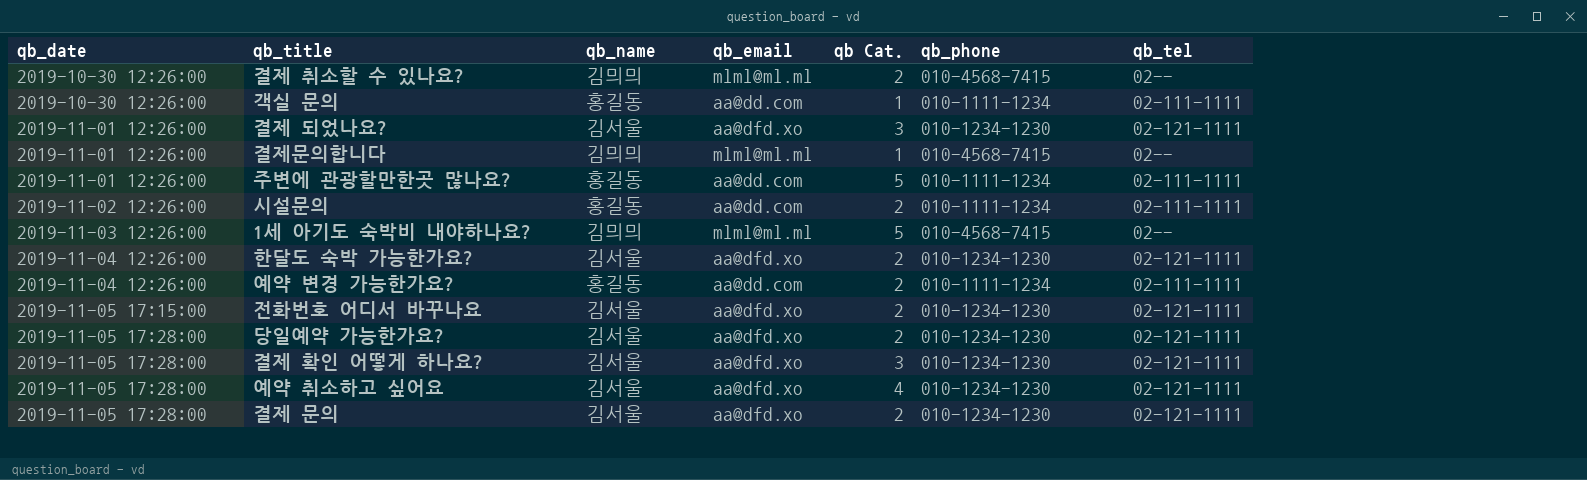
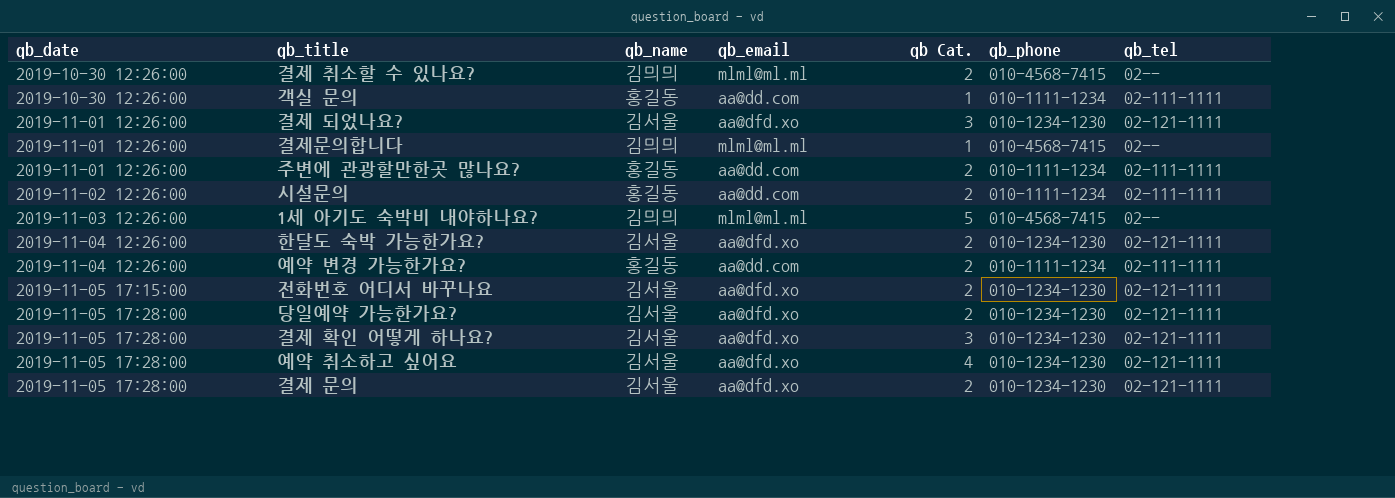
주변에 관광할만한곳 많나요? | qb Cat.: 5 -> 2

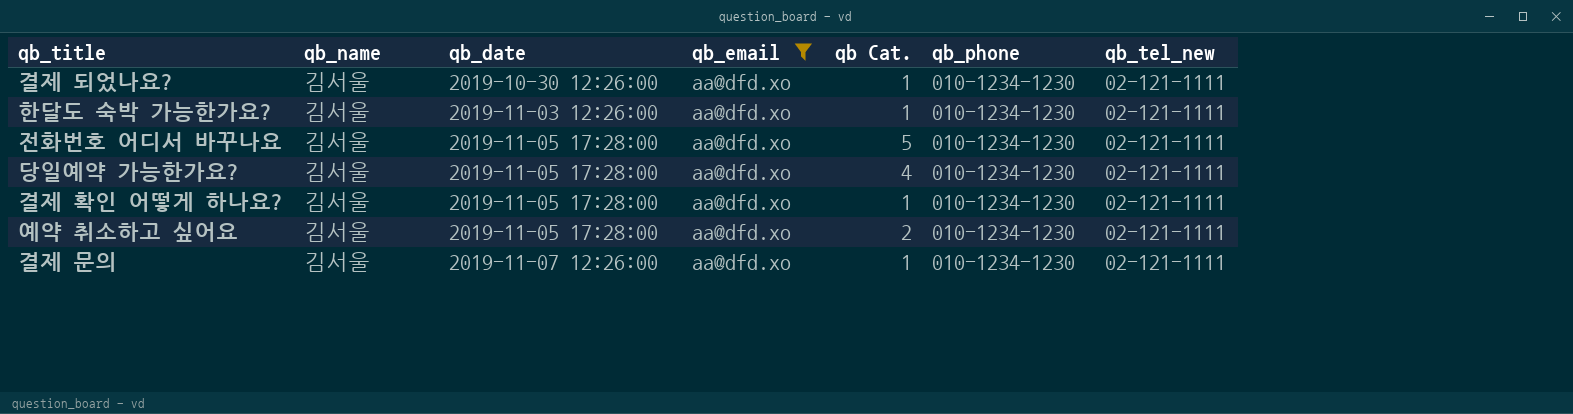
filter: none -> qb_email = aa@dfd.xo
column qb_date | position: 1 -> 3
column name: qb_tel -> qb_tel_new
결제 되었나요? | qb_date: 2019-11-01 12:26:00 -> 2019-10-30 12:26:00
결제 되었나요? | qb Cat.: 3 -> 1
한달도 숙박 가능한가요? | qb_date: 2019-11-04 12:26:00 -> 2019-11-03 12:26:00
한달도 숙박 가능한가요? | qb Cat.: 2 -> 1
전화번호 어디서 바꾸나요 | qb_date: 2019-11-05 17:15:00 -> 2019-11-05 17:28:00
전화번호 어디서 바꾸나요 | qb Cat.: 2 -> 5
당일예약 가능한가요? | qb Cat.: 2 -> 4
결제 확인 어떻게 하나요? | qb Cat.: 3 -> 1
예약 취소하고 싶어요 | qb Cat.: 4 -> 2
결제 문의 | qb_date: 2019-11-05 17:28:00 -> 2019-11-07 12:26:00
결제 문의 | qb Cat.: 2 -> 1

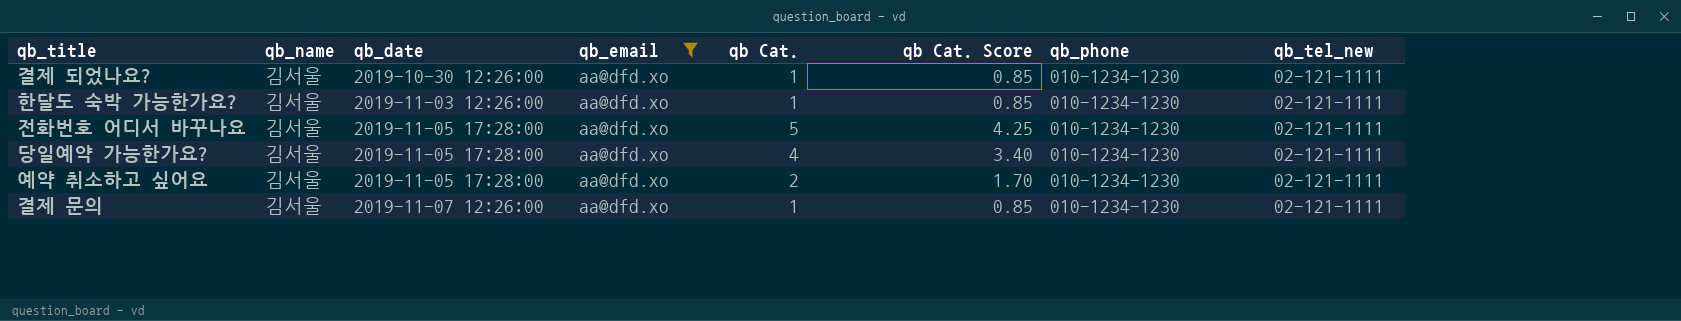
column qb Cat. Score | formula: none -> [qb Cat.] * 0.85
row 결제 확인 어떻게 하나요?: 김서울 | 2019-11-05 17:28:00 | aa@dfd.xo | 1 | 010-1234-1230 | 02-121-1111 -> none

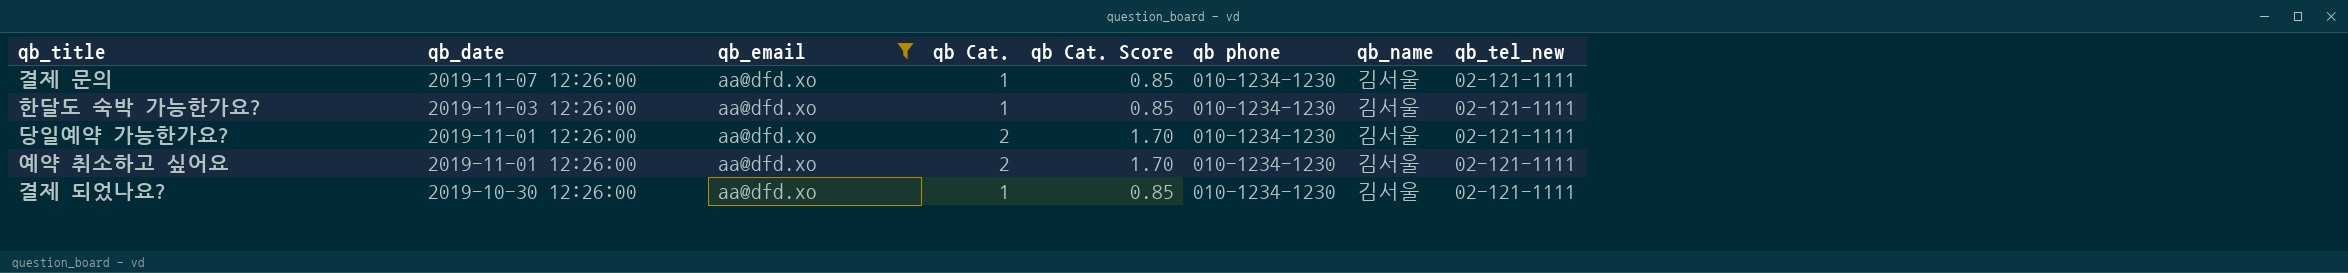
row order: qb_date ascending -> qb_date descending
column name: qb_phone -> qb phone
column qb_name | position: 2 -> 7
row 전화번호 어디서 바꾸나요: 김서울 | 2019-11-05 17:28:00 | aa@dfd.xo | 5 | 4.25 | 010-1234-1230 | 02-121-1111 -> none
당일예약 가능한가요? | qb_date: 2019-11-05 17:28:00 -> 2019-11-01 12:26:00
당일예약 가능한가요? | qb Cat.: 4 -> 2
당일예약 가능한가요? | qb Cat. Score: 3.40 -> 1.70
예약 취소하고 싶어요 | qb_date: 2019-11-05 17:28:00 -> 2019-11-01 12:26:00

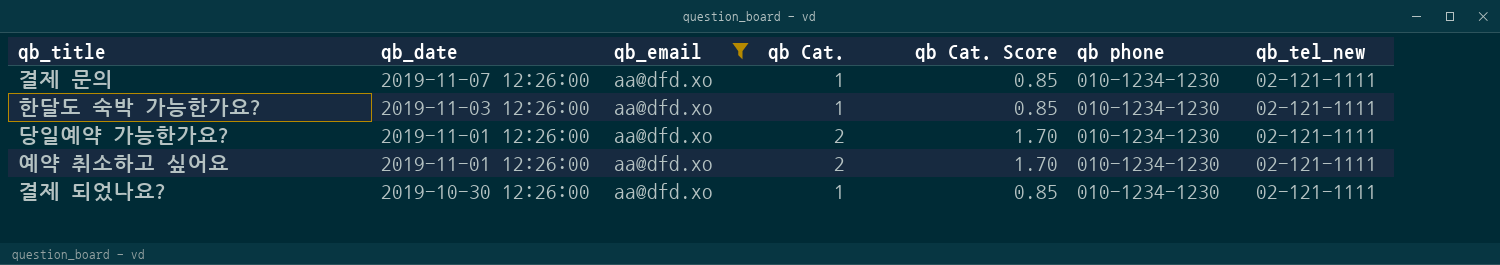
column qb_name | position: 7 -> none

